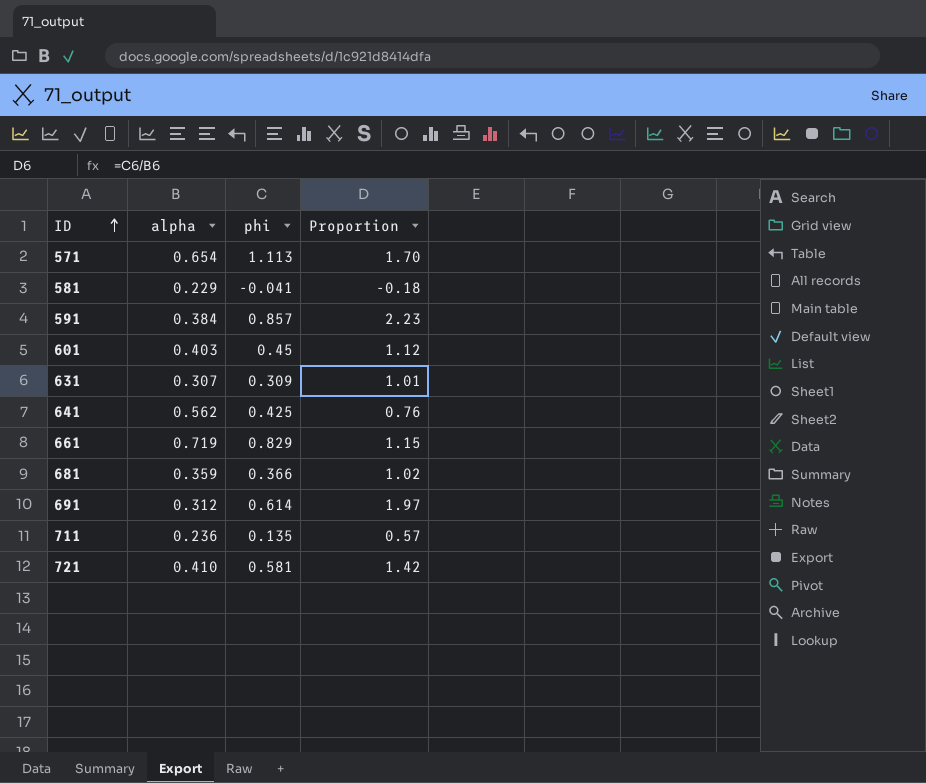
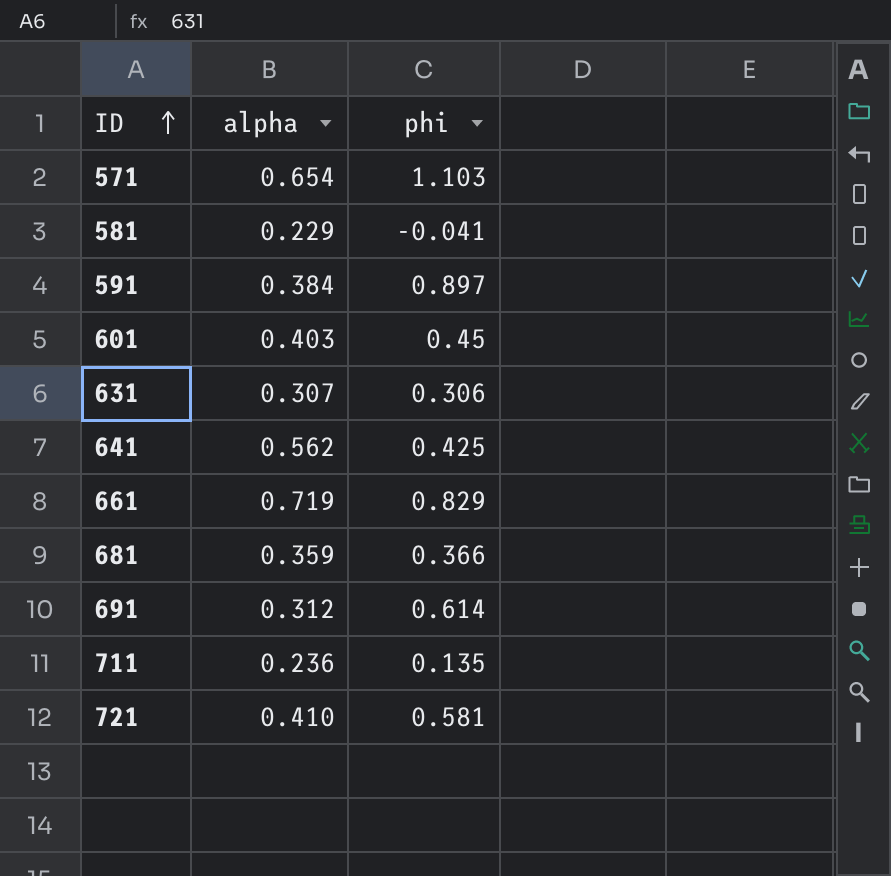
column Proportion | formula: [phi] / [alpha] -> none
571 | phi: 1.113 -> 1.103
591 | phi: 0.857 -> 0.897
631 | phi: 0.309 -> 0.306

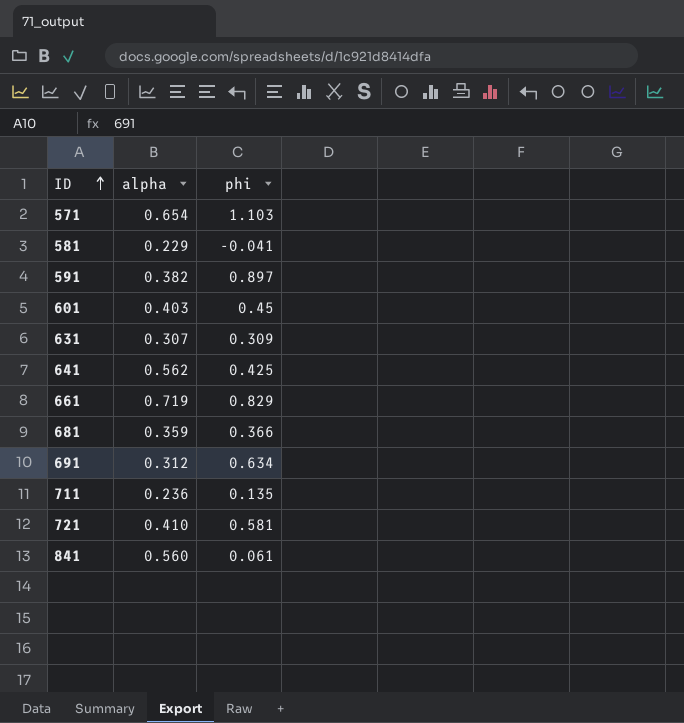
591 | alpha: 0.384 -> 0.382
631 | phi: 0.306 -> 0.309
691 | phi: 0.614 -> 0.634
row 841: none -> 0.560 | 0.061

